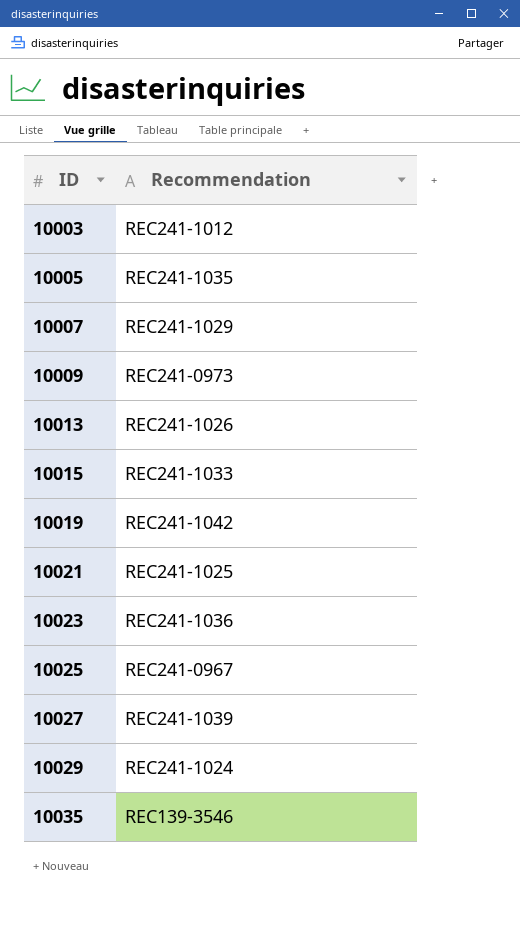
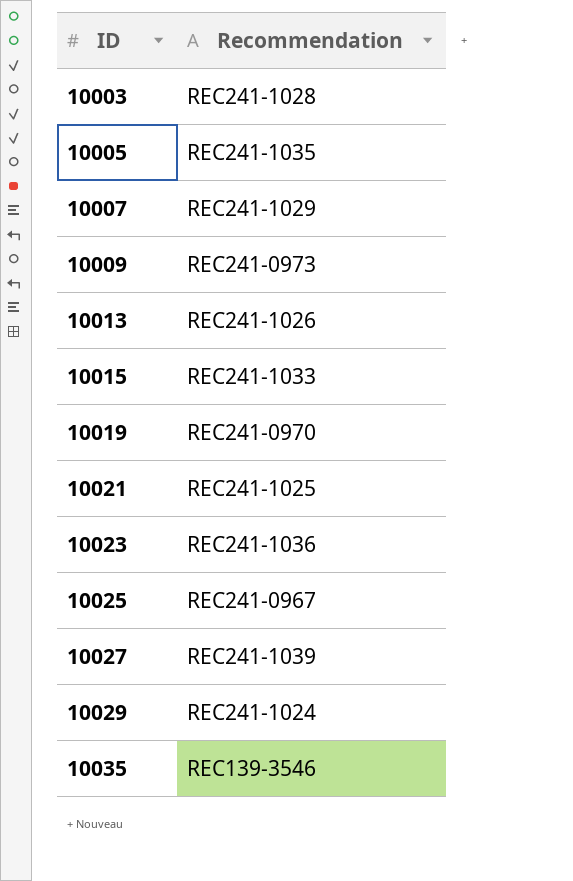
10003 | Recommendation: REC241-1012 -> REC241-1028
10019 | Recommendation: REC241-1042 -> REC241-0970

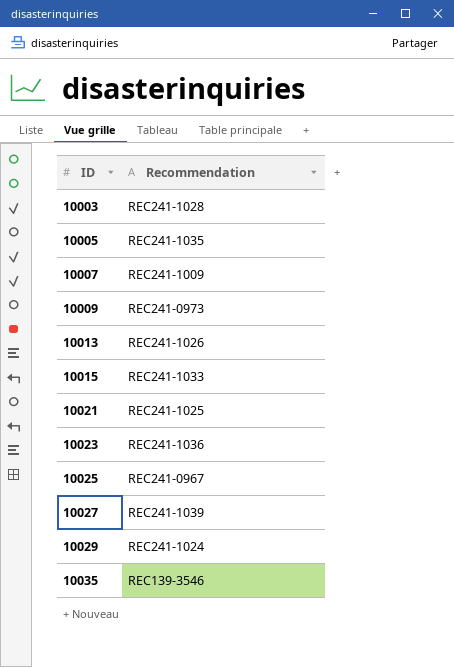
row 10019: REC241-0970 -> none
10007 | Recommendation: REC241-1029 -> REC241-1009

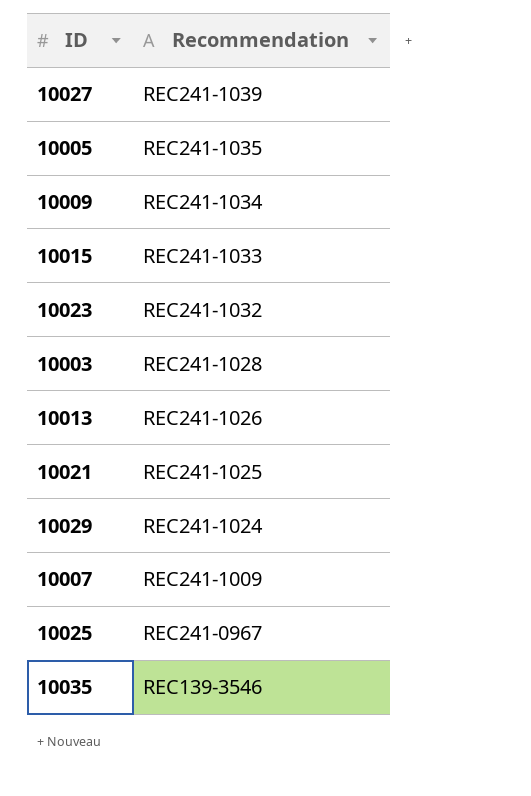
row order: ID ascending -> Recommendation descending
10009 | Recommendation: REC241-0973 -> REC241-1034
10023 | Recommendation: REC241-1036 -> REC241-1032

